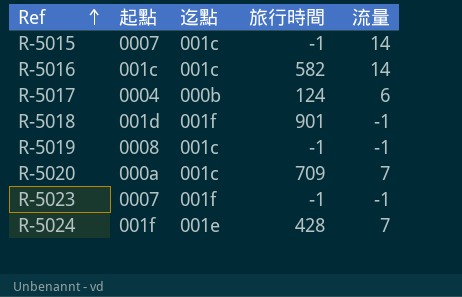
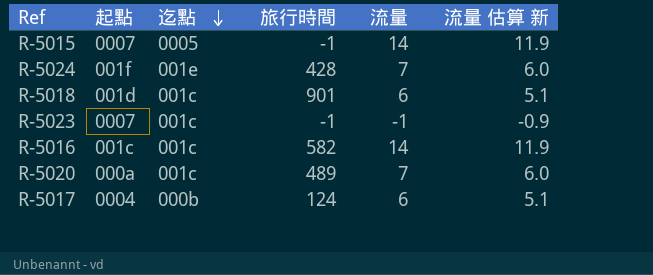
row order: Ref ascending -> 迄點 descending
column 流量 估算 新 | formula: none -> [流量] * 0.85
row R-5019: 0008 | 001c | -1 | -1 -> none
R-5015 | 迄點: 001c -> 0005
R-5018 | 迄點: 001f -> 001c
R-5018 | 流量: -1 -> 6
R-5023 | 迄點: 001f -> 001c
R-5020 | 旅行時間: 709 -> 489

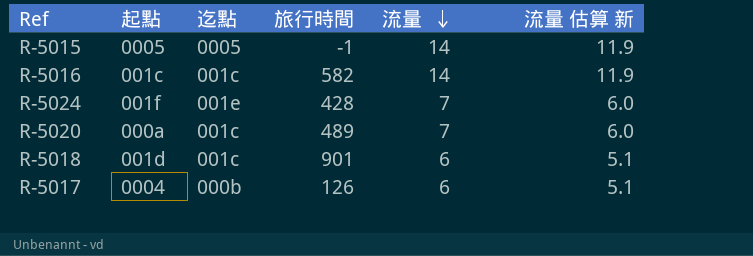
row order: 迄點 descending -> 流量 descending
row R-5023: 0007 | 001c | -1 | -1 | -0.9 -> none
R-5015 | 起點: 0007 -> 0005
R-5017 | 旅行時間: 124 -> 126

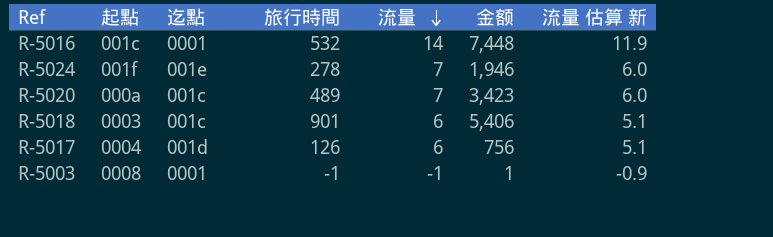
column 金额 | formula: none -> [旅行時間] * [流量]
row R-5015: 0005 | 0005 | -1 | 14 | 11.9 -> none
R-5016 | 迄點: 001c -> 0001
R-5016 | 旅行時間: 582 -> 532
R-5024 | 旅行時間: 428 -> 278
R-5018 | 起點: 001d -> 0003
R-5017 | 迄點: 000b -> 001d
row R-5003: none -> 0008 | 0001 | -1 | -1 | 1 | -0.9

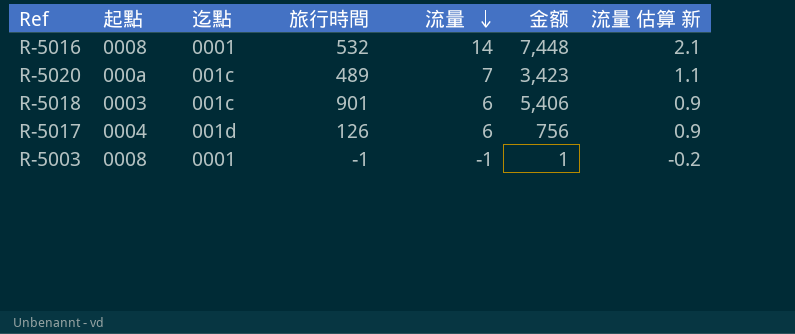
column 流量 估算 新 | formula: [流量] * 0.85 -> [流量] * 0.15
row R-5024: 001f | 001e | 278 | 7 | 1,946 | 6.0 -> none
R-5016 | 起點: 001c -> 0008

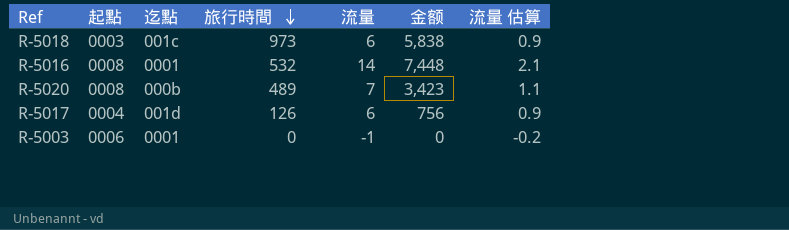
row order: 流量 descending -> 旅行時間 descending
column name: 流量 估算 新 -> 流量 估算
R-5018 | 旅行時間: 901 -> 973
R-5018 | 金额: 5,406 -> 5,838
R-5020 | 起點: 000a -> 0008
R-5020 | 迄點: 001c -> 000b
R-5003 | 起點: 0008 -> 0006
R-5003 | 旅行時間: -1 -> 0
R-5003 | 金额: 1 -> 0

